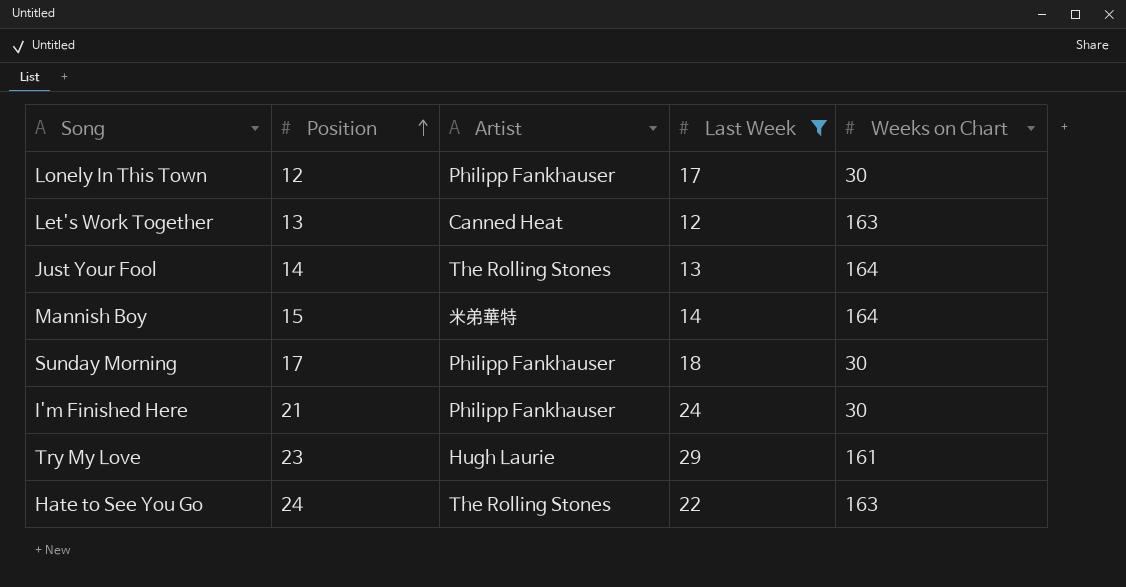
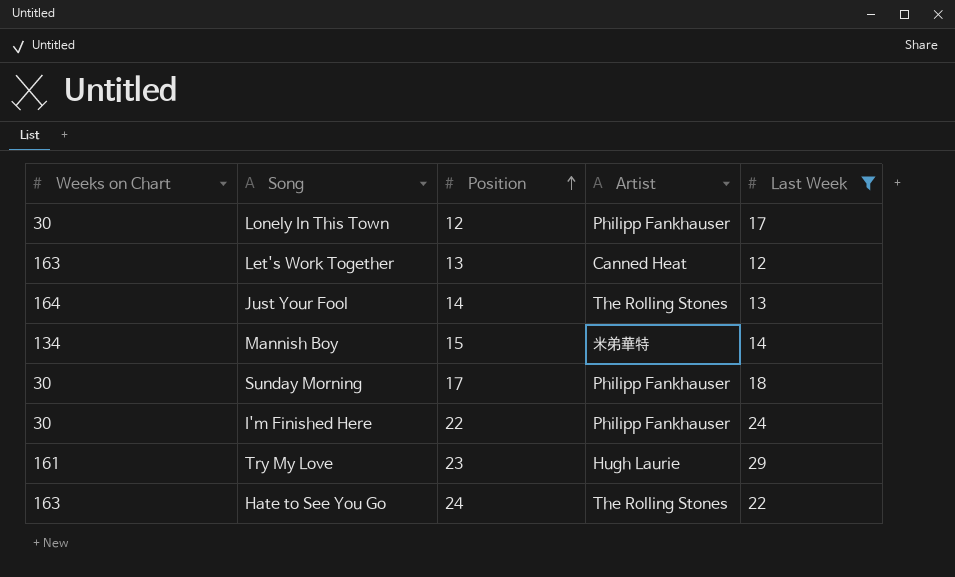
column Weeks on Chart | position: 5 -> 1
Mannish Boy | Weeks on Chart: 164 -> 134
I'm Finished Here | Position: 21 -> 22

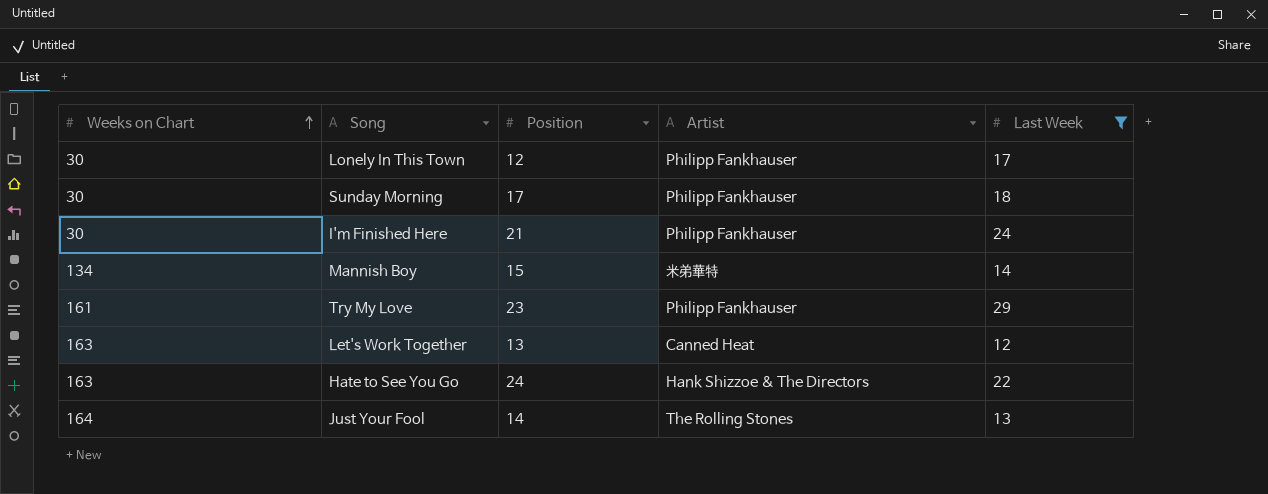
row order: Position ascending -> Weeks on Chart ascending
I'm Finished Here | Position: 22 -> 21
Try My Love | Artist: Hugh Laurie -> Philipp Fankhauser
Hate to See You Go | Artist: The Rolling Stones -> Hank Shizzoe & The Directors

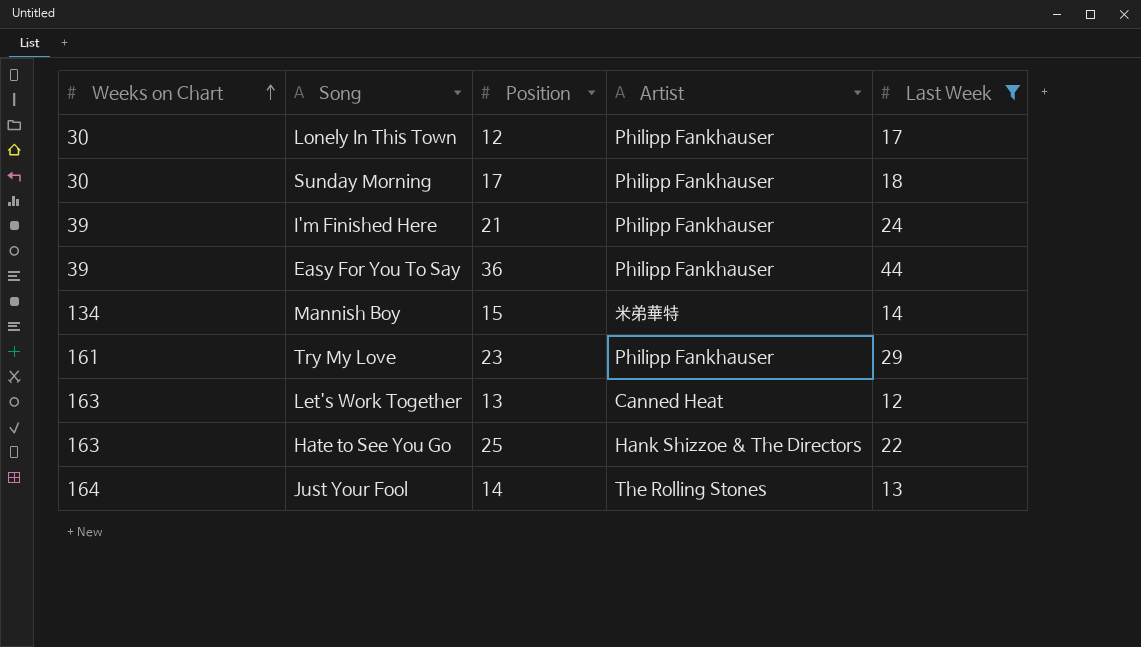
I'm Finished Here | Weeks on Chart: 30 -> 39
row Easy For You To Say: none -> 39 | 36 | Philipp Fankhauser | 44
Hate to See You Go | Position: 24 -> 25

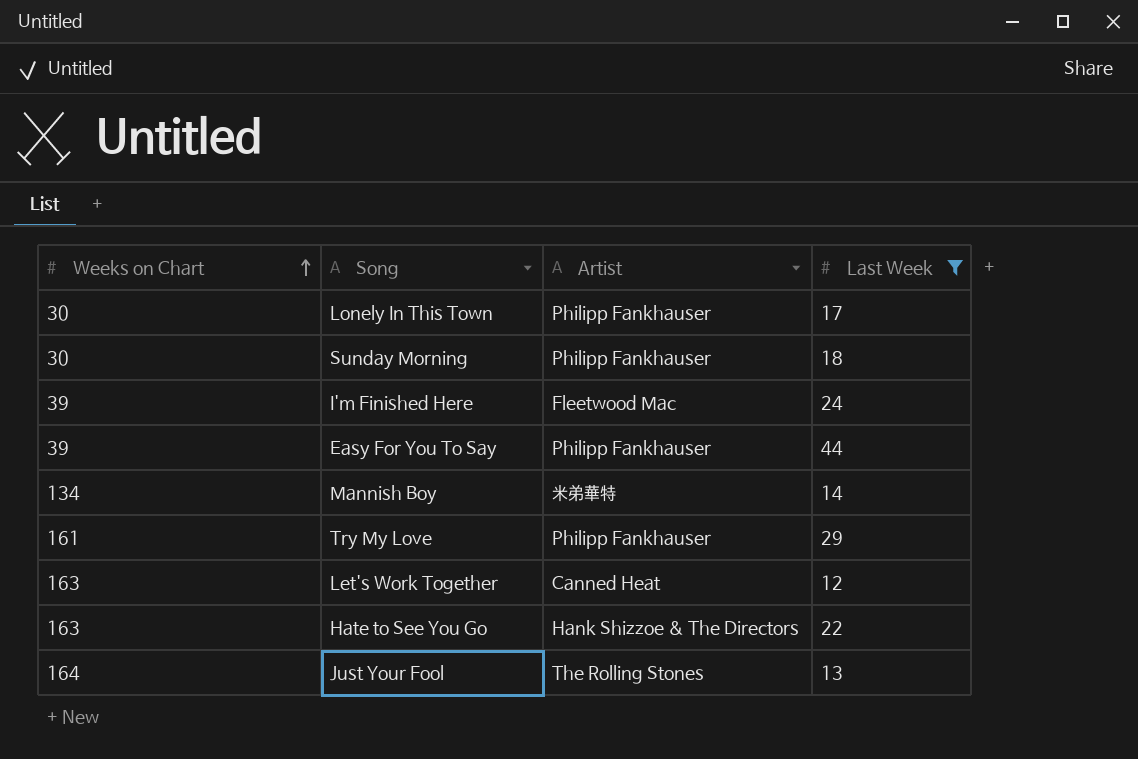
column Position | position: 3 -> none
I'm Finished Here | Artist: Philipp Fankhauser -> Fleetwood Mac

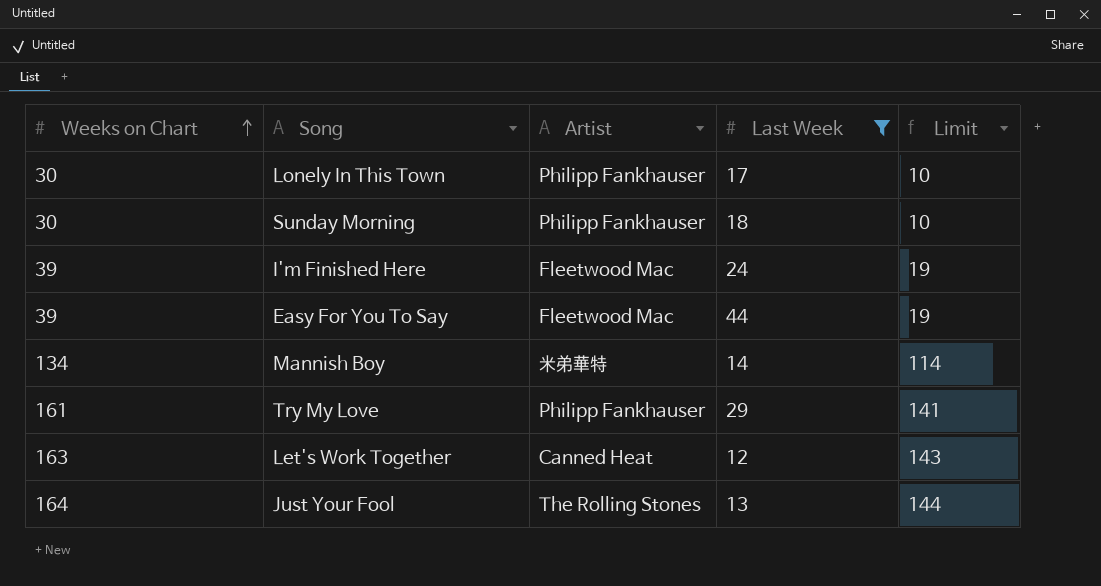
column Limit | formula: none -> [Weeks on Chart] - 20
row Hate to See You Go: 163 | Hank Shizzoe & The Directors | 22 -> none
Easy For You To Say | Artist: Philipp Fankhauser -> Fleetwood Mac

